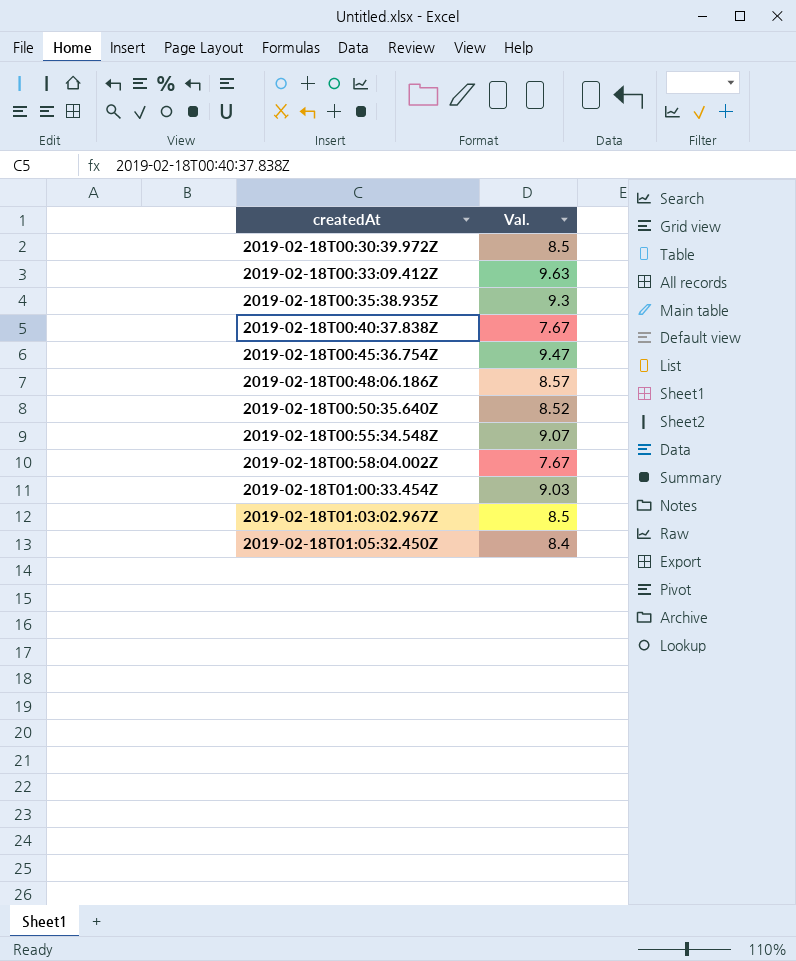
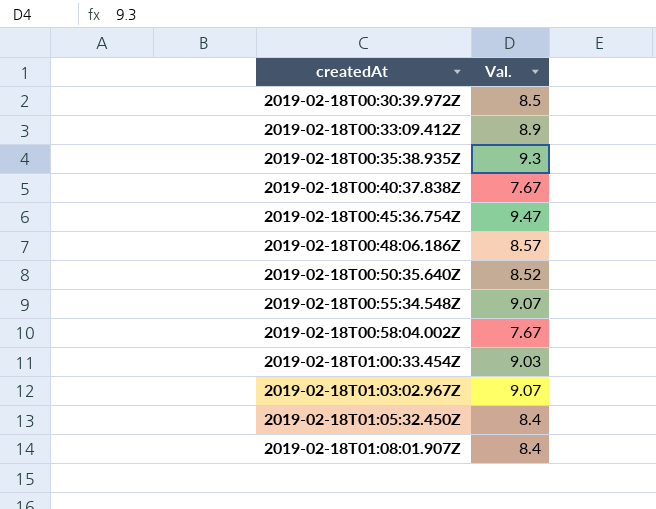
2019-02-18T00:33:09.412Z | Val.: 9.63 -> 8.9
2019-02-18T01:03:02.967Z | Val.: 8.5 -> 9.07
row 2019-02-18T01:08:01.907Z: none -> 8.4

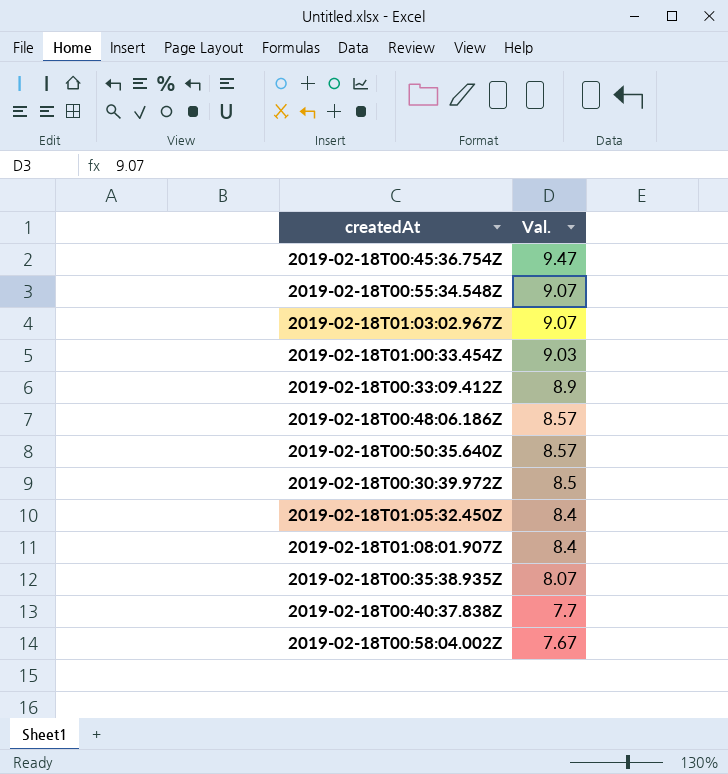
row order: createdAt ascending -> Val. descending
2019-02-18T00:50:35.640Z | Val.: 8.52 -> 8.57
2019-02-18T00:35:38.935Z | Val.: 9.3 -> 8.07
2019-02-18T00:40:37.838Z | Val.: 7.67 -> 7.7

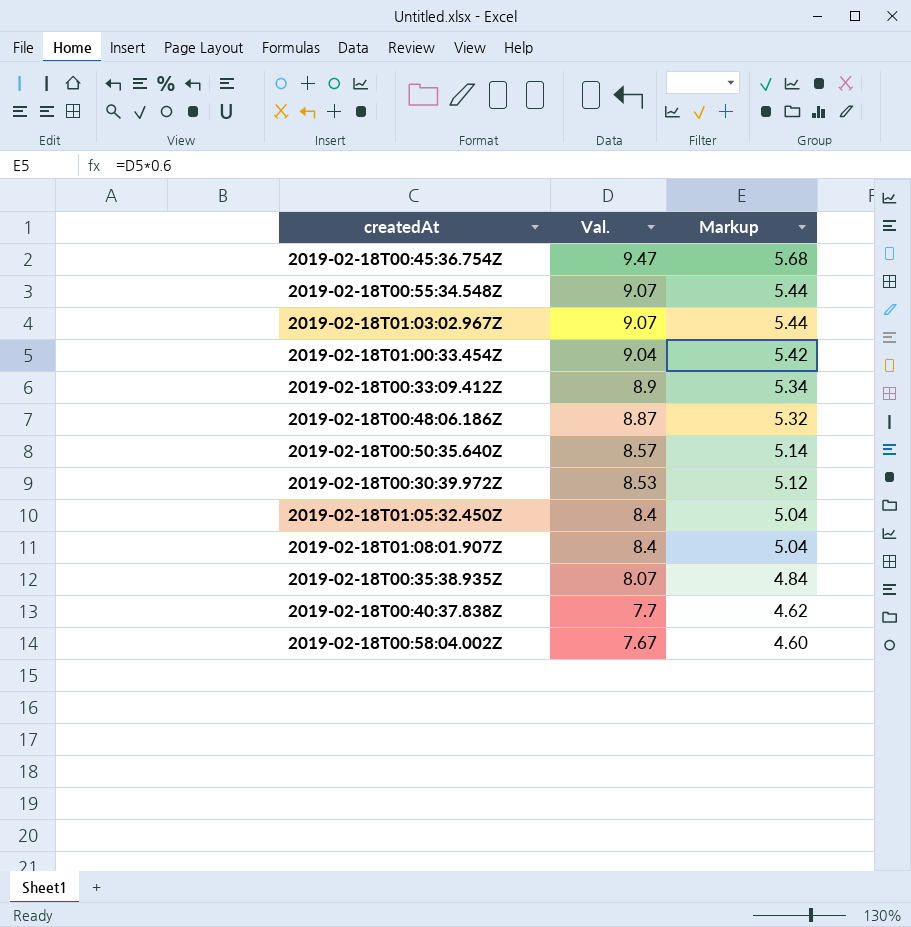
column Markup | formula: none -> [Val.] * 0.6
2019-02-18T01:00:33.454Z | Val.: 9.03 -> 9.04
2019-02-18T00:48:06.186Z | Val.: 8.57 -> 8.87
2019-02-18T00:30:39.972Z | Val.: 8.5 -> 8.53

